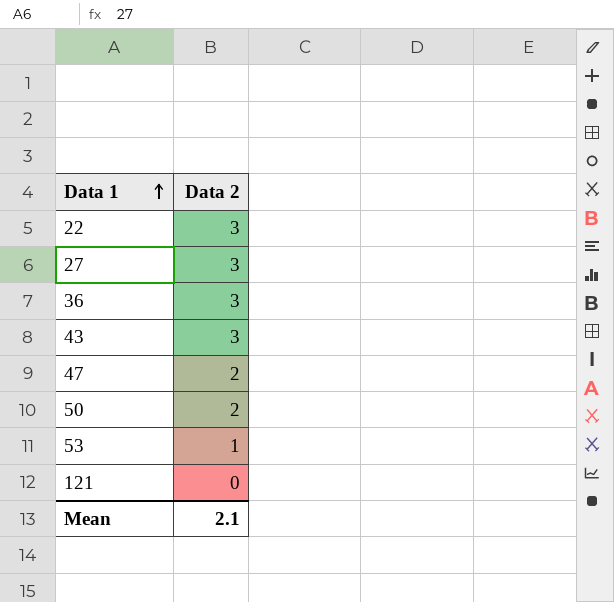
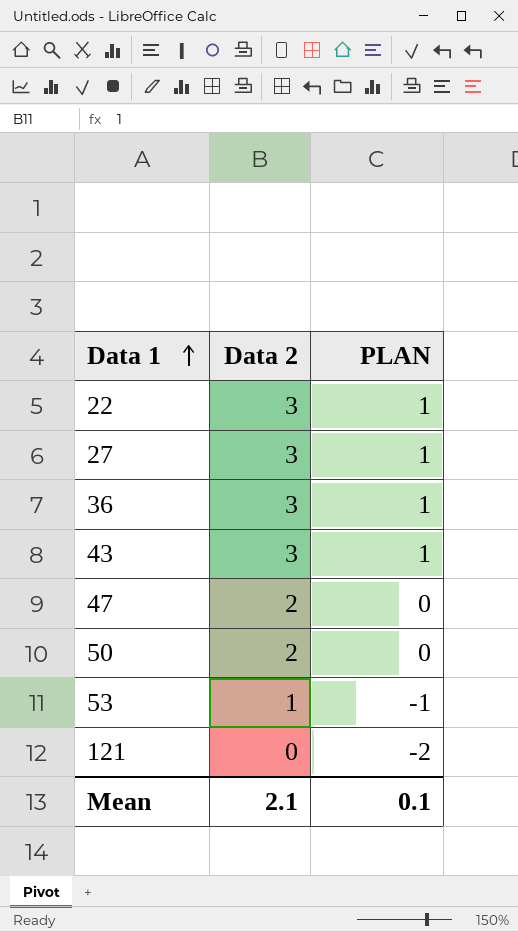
column PLAN | formula: none -> [Data 2] - 2

